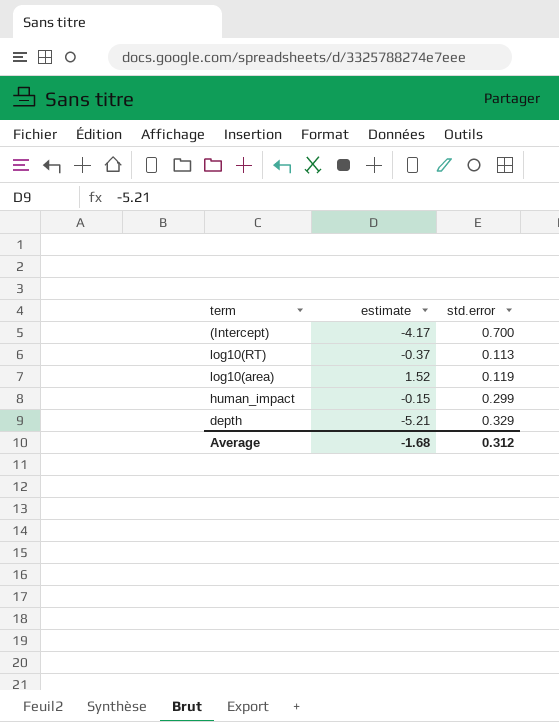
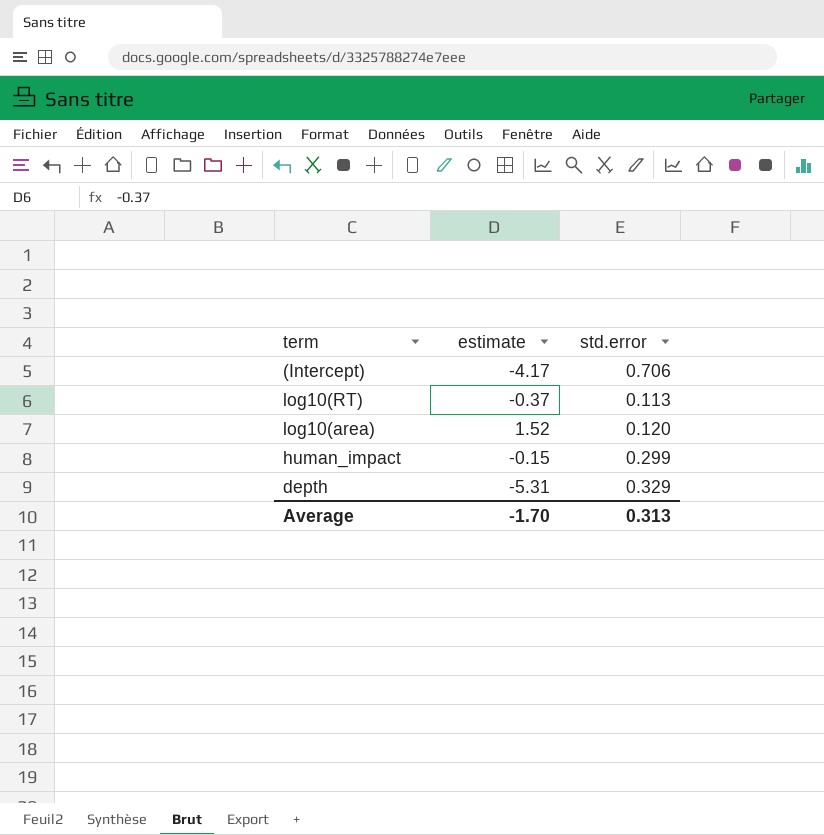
(Intercept) | std.error: 0.700 -> 0.706
log10(area) | std.error: 0.119 -> 0.120
depth | estimate: -5.21 -> -5.31
Average | estimate: -1.68 -> -1.70
Average | std.error: 0.312 -> 0.313

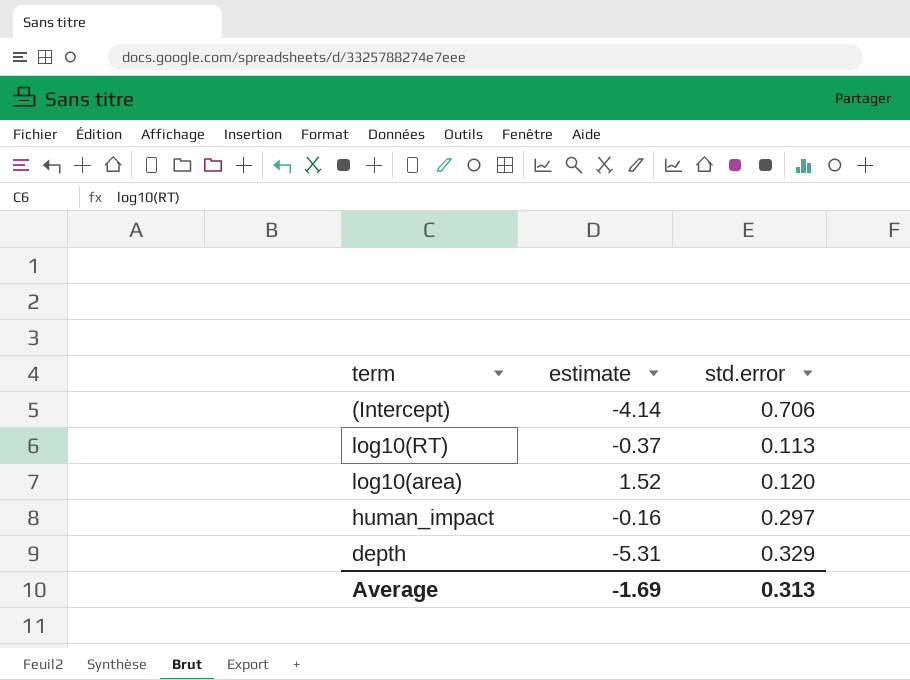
(Intercept) | estimate: -4.17 -> -4.14
human_impact | estimate: -0.15 -> -0.16
human_impact | std.error: 0.299 -> 0.297
Average | estimate: -1.70 -> -1.69

